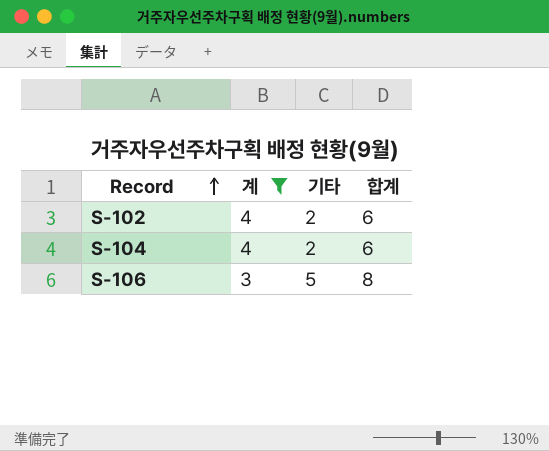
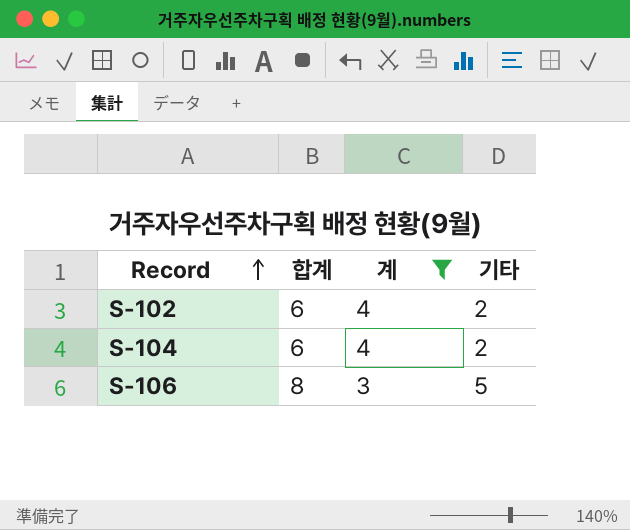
column 합계 | position: 4 -> 2

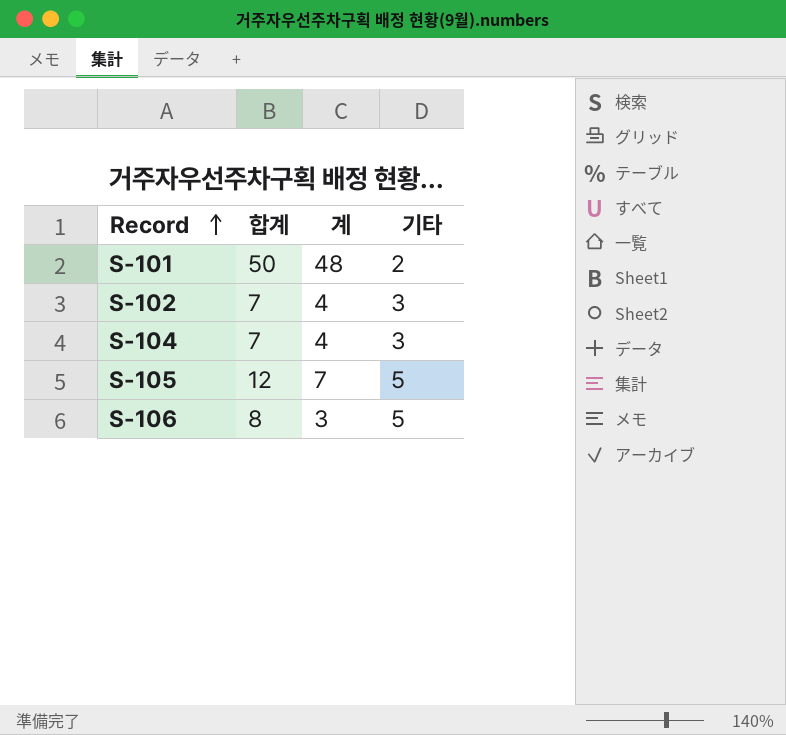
filter: 계 <= 4 -> none
S-102 | 합계: 6 -> 7
S-102 | 기타: 2 -> 3
S-104 | 합계: 6 -> 7
S-104 | 기타: 2 -> 3

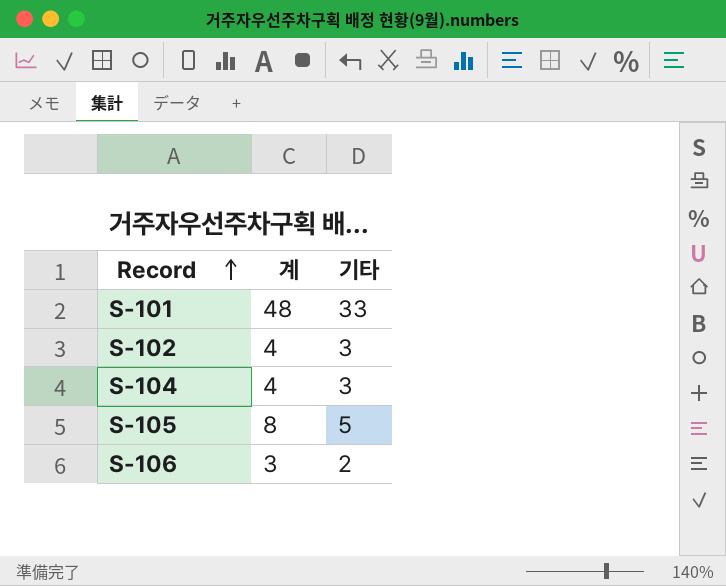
column 합계 | formula: [계] + [기타] -> none
S-101 | 기타: 2 -> 33
S-105 | 계: 7 -> 8
S-106 | 기타: 5 -> 2

